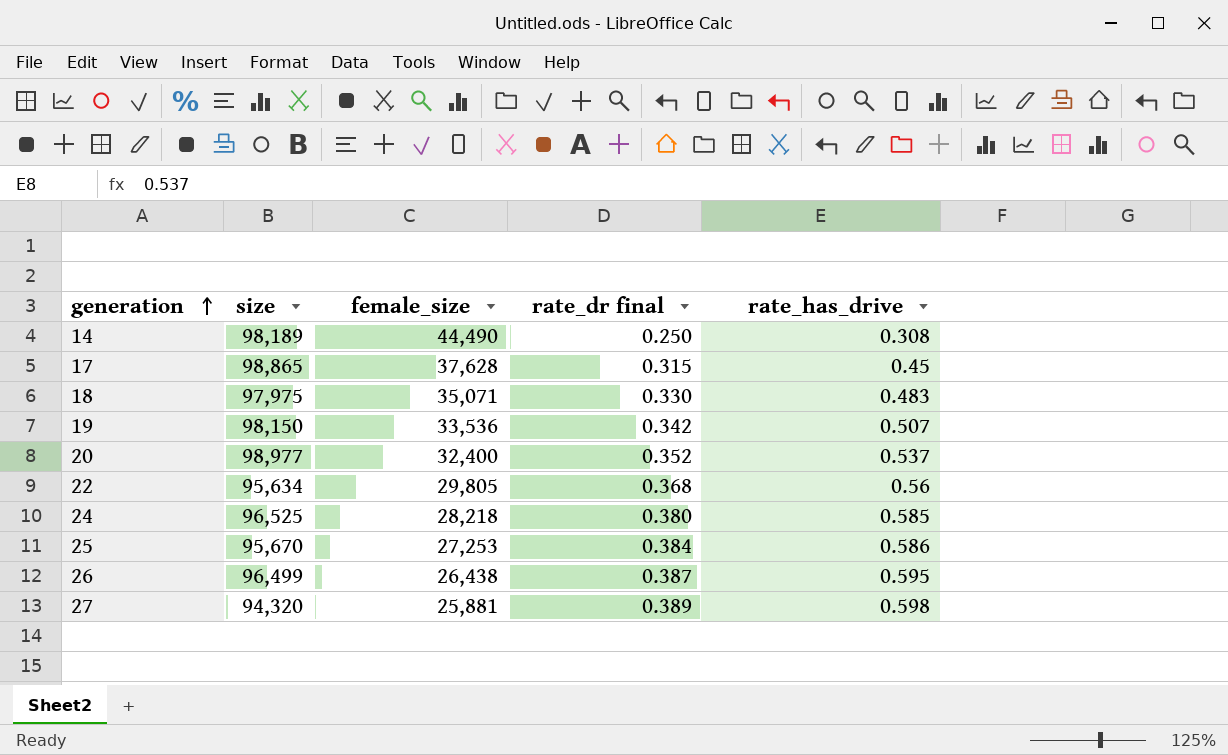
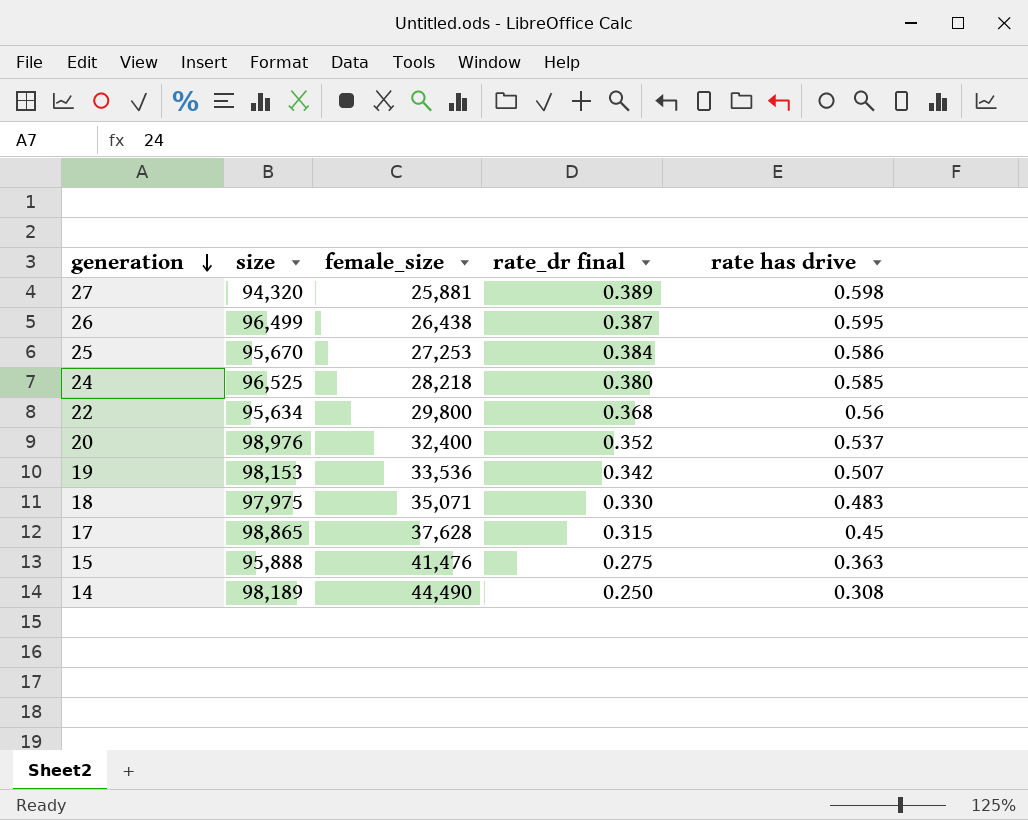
row order: generation ascending -> generation descending
column name: rate_has_drive -> rate has drive
22 | female_size: 29,805 -> 29,800
20 | size: 98,977 -> 98,976
19 | size: 98,150 -> 98,153
row 15: none -> 95,888 | 41,476 | 0.275 | 0.363

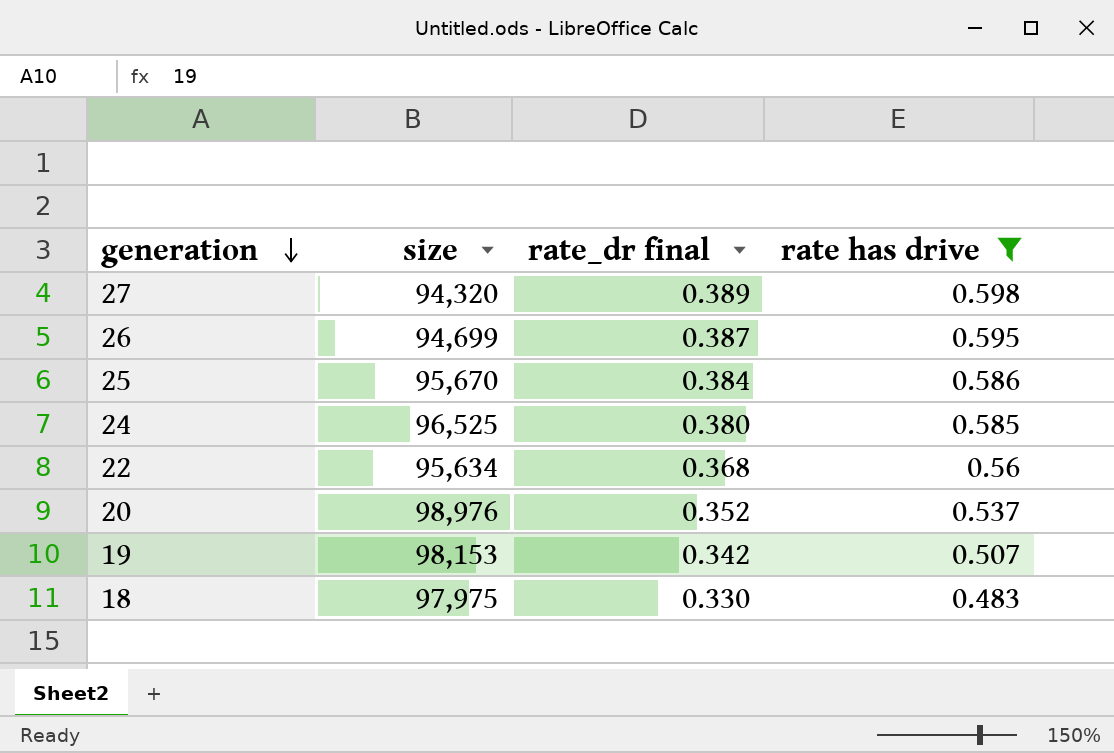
filter: none -> rate has drive >= 0.483
column female_size | position: 3 -> none
26 | size: 96,499 -> 94,699

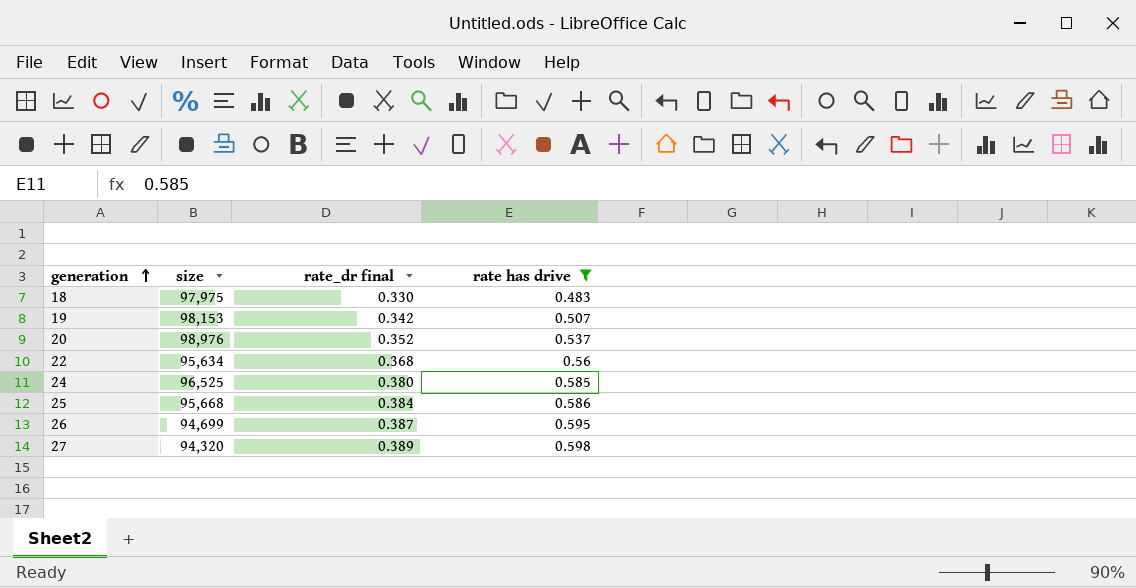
row order: generation descending -> generation ascending
25 | size: 95,670 -> 95,668

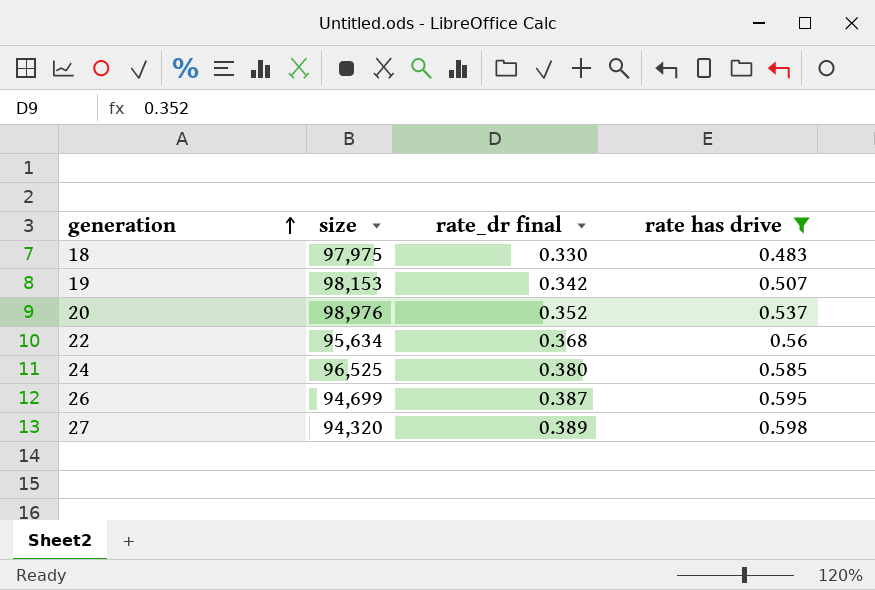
row 25: 95,668 | 0.384 | 0.586 -> none

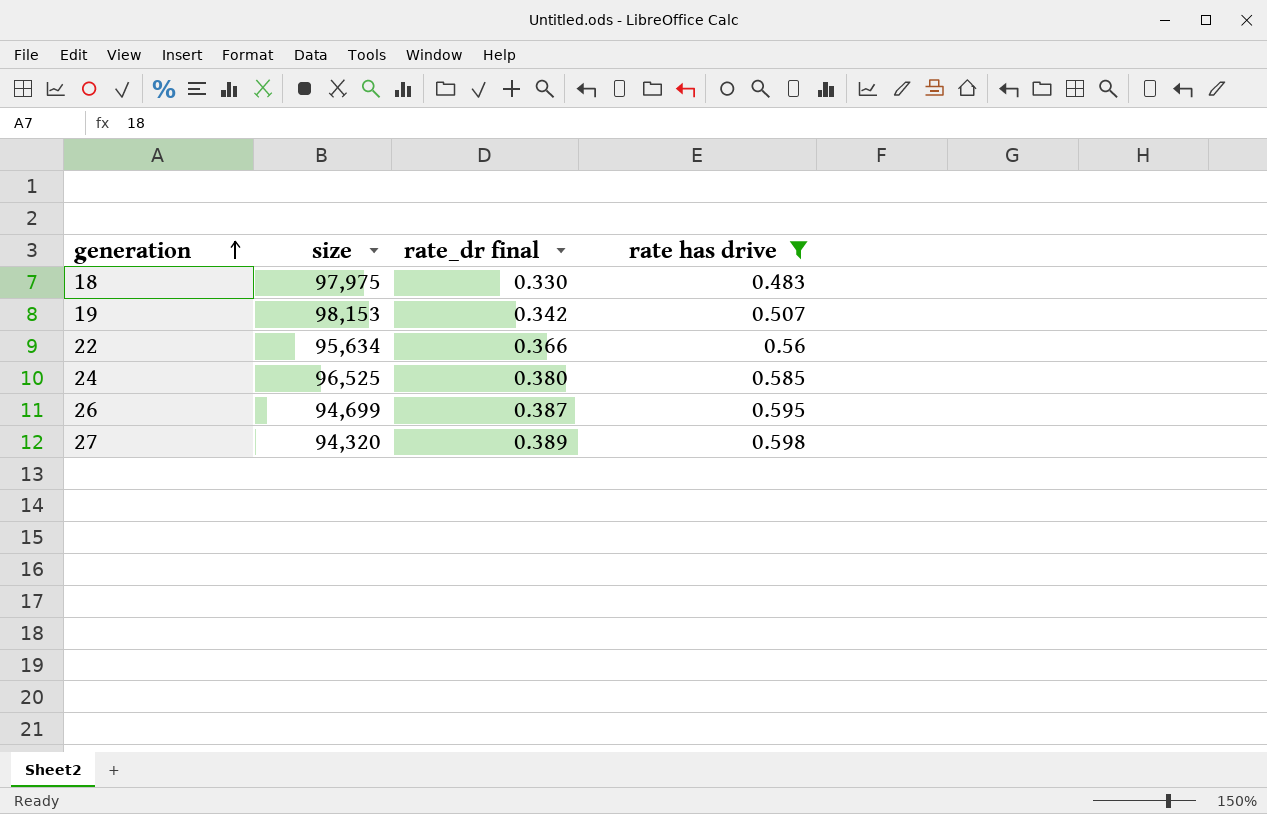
row 20: 98,976 | 0.352 | 0.537 -> none
22 | rate_dr final: 0.368 -> 0.366

